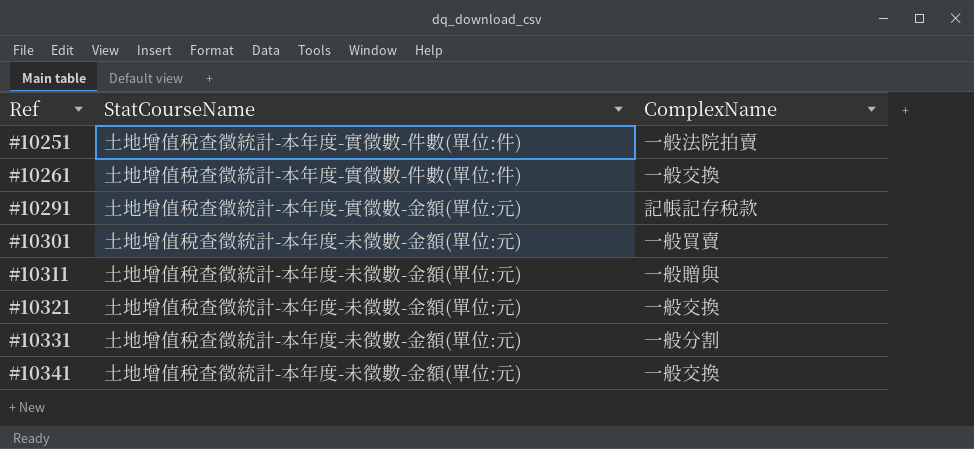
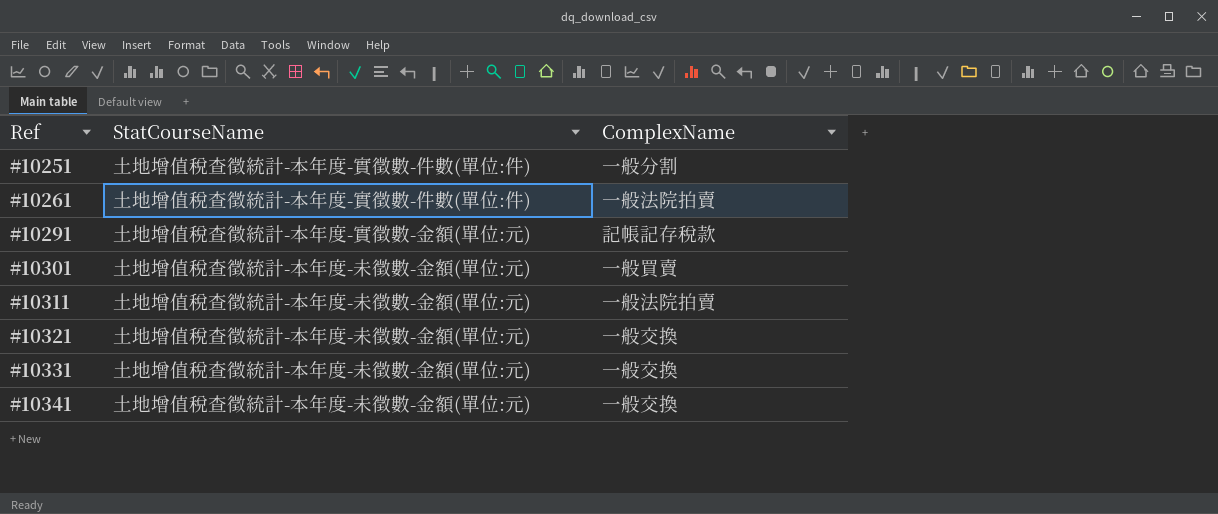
#10251 | ComplexName: 一般法院拍賣 -> 一般分割
#10261 | ComplexName: 一般交換 -> 一般法院拍賣
#10311 | ComplexName: 一般贈與 -> 一般法院拍賣
#10331 | ComplexName: 一般分割 -> 一般交換

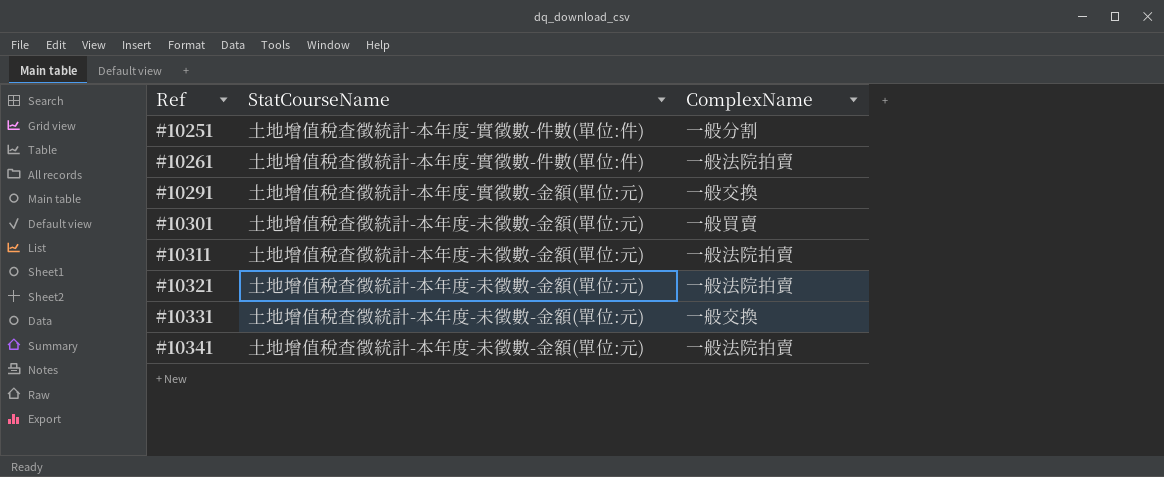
#10291 | ComplexName: 記帳記存稅款 -> 一般交換
#10321 | ComplexName: 一般交換 -> 一般法院拍賣
#10341 | ComplexName: 一般交換 -> 一般法院拍賣

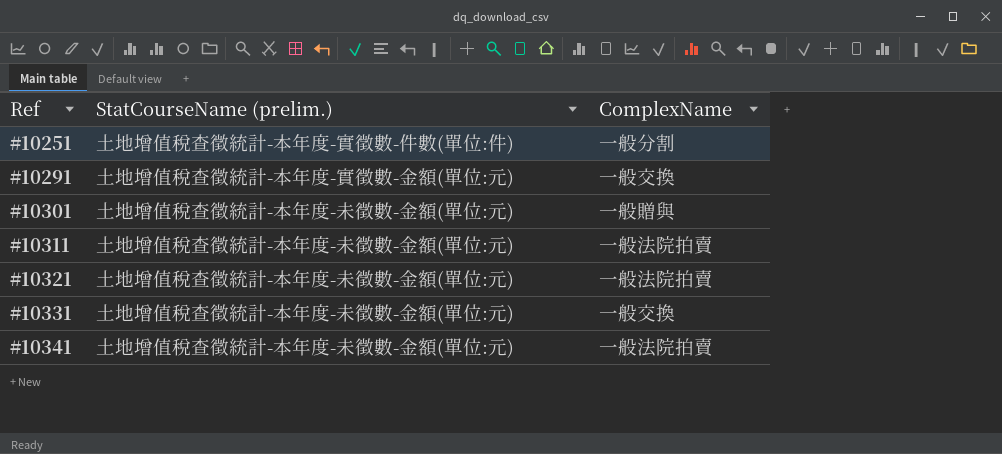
column name: StatCourseName -> StatCourseName (prelim.)
row #10261: 土地增值稅查徵統計-本年度-實徵數-件數(單位:件) | 一般法院拍賣 -> none
#10301 | ComplexName: 一般買賣 -> 一般贈與

